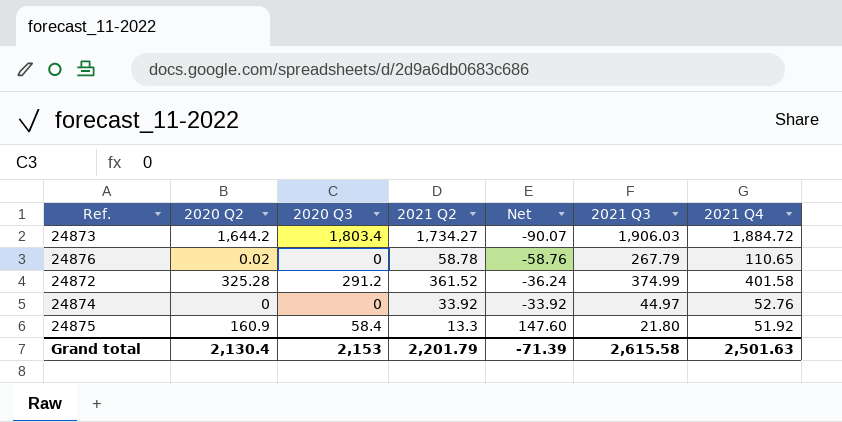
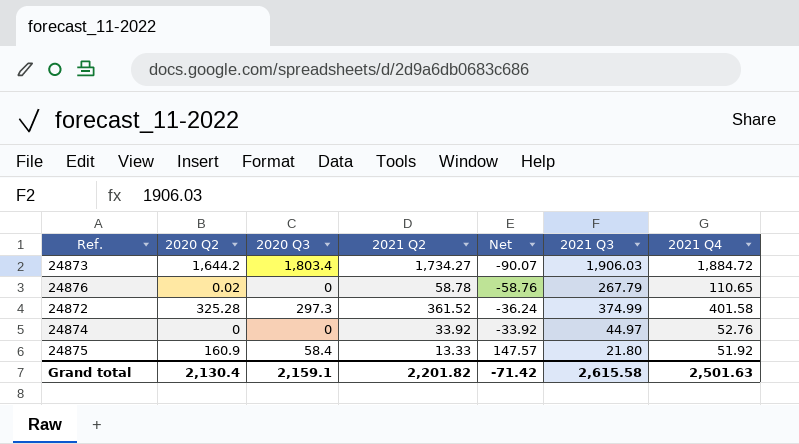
24872 | 2020 Q3: 291.2 -> 297.3
24875 | 2021 Q2: 13.3 -> 13.33
24875 | Net: 147.60 -> 147.57
Grand total | 2020 Q3: 2,153 -> 2,159.1
Grand total | 2021 Q2: 2,201.79 -> 2,201.82
Grand total | Net: -71.39 -> -71.42

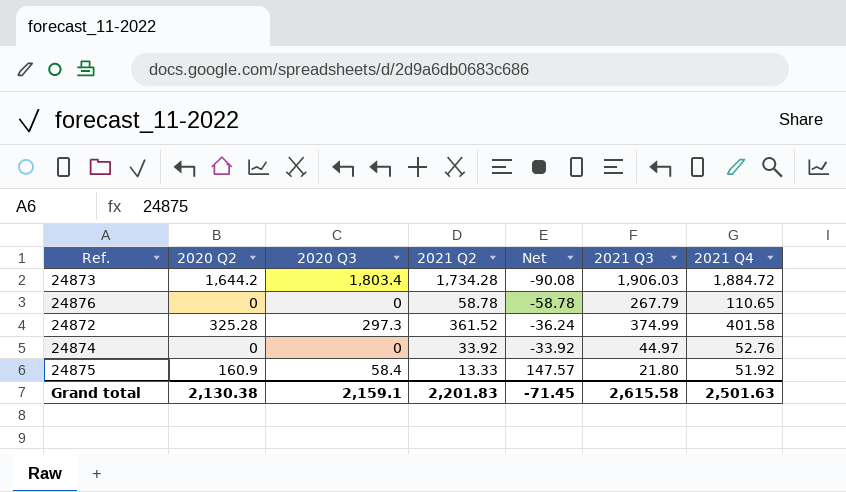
24873 | 2021 Q2: 1,734.27 -> 1,734.28
24873 | Net: -90.07 -> -90.08
24876 | 2020 Q2: 0.02 -> 0
24876 | Net: -58.76 -> -58.78
Grand total | 2020 Q2: 2,130.4 -> 2,130.38
Grand total | 2021 Q2: 2,201.82 -> 2,201.83
Grand total | Net: -71.42 -> -71.45

